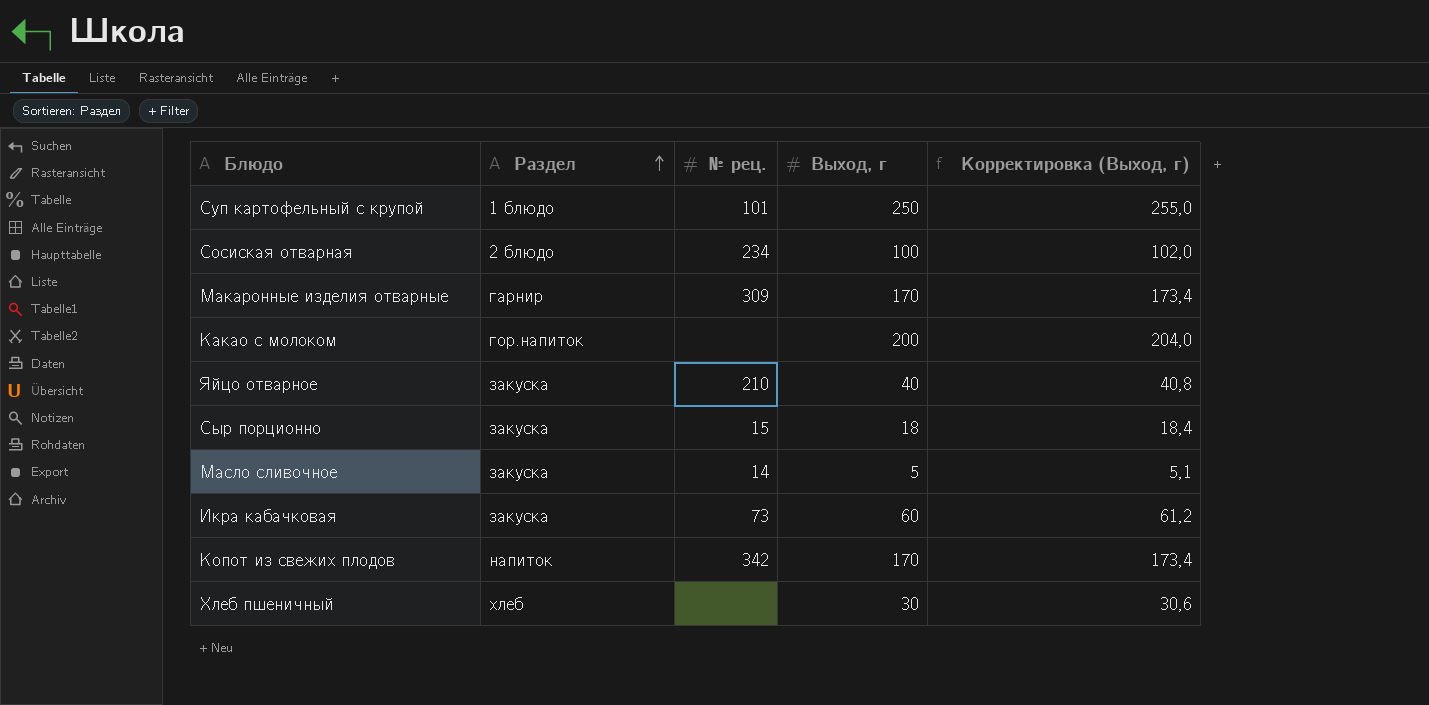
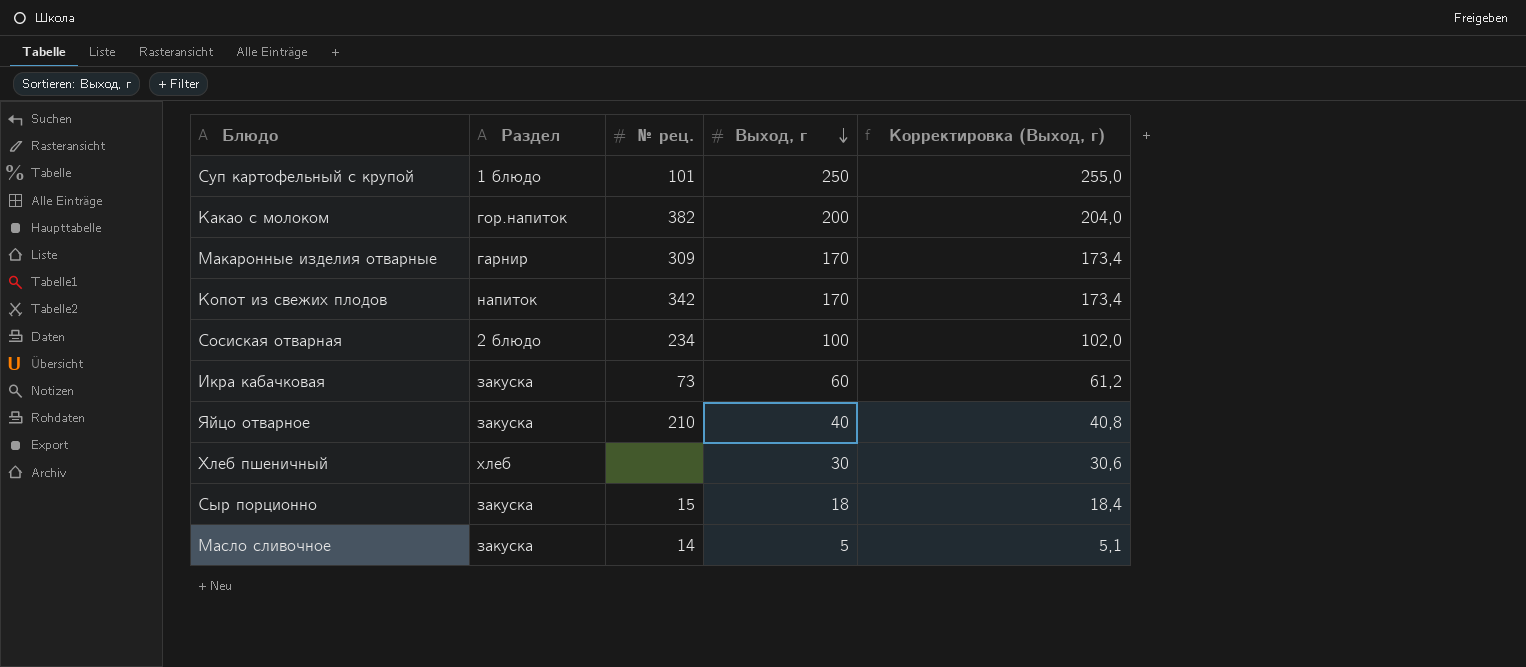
row order: Раздел ascending -> Выход, г descending
Какао с молоком | № рец.: none -> 382

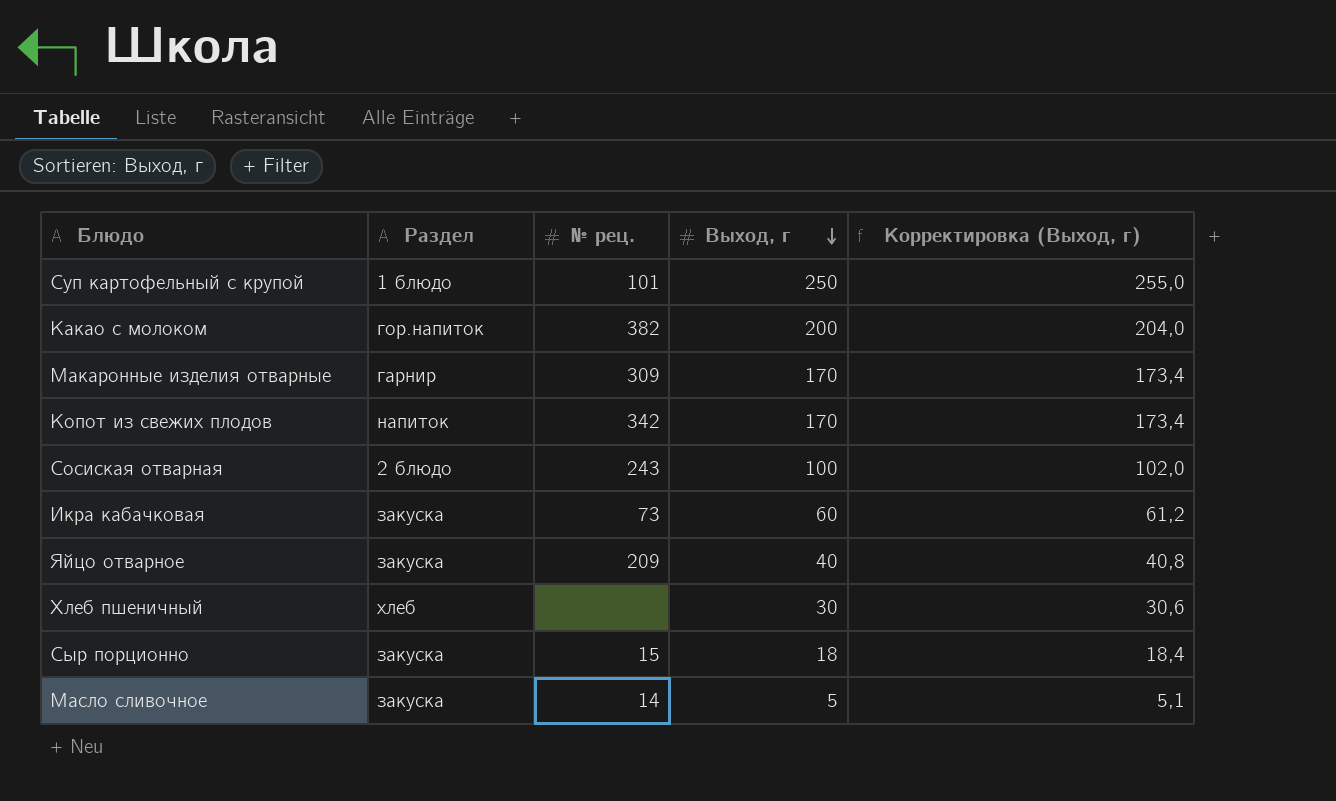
Сосиская отварная | № рец.: 234 -> 243
Яйцо отварное | № рец.: 210 -> 209

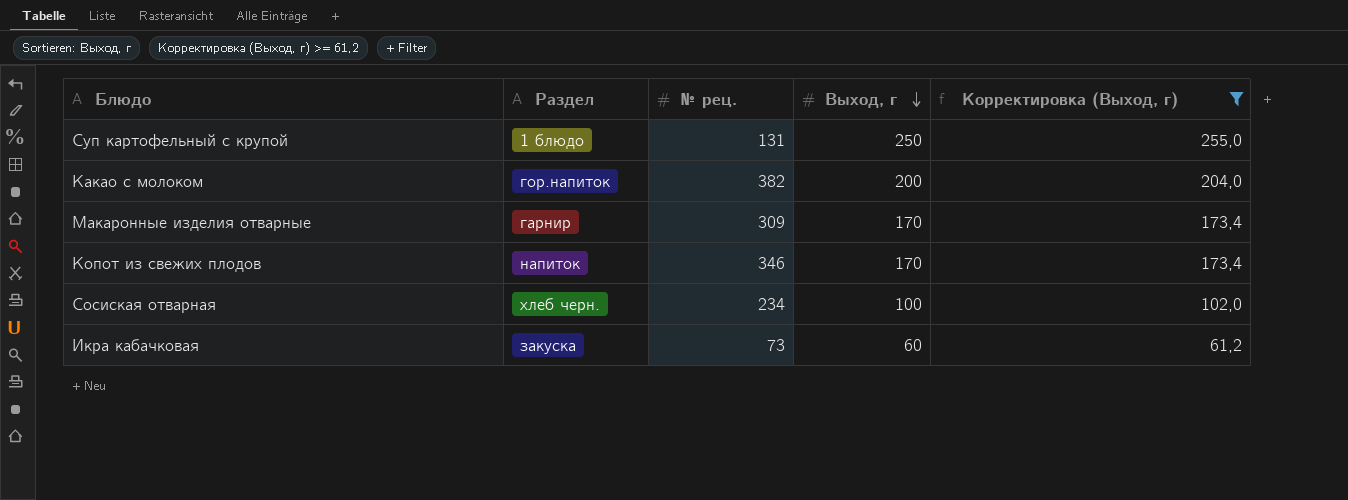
filter: none -> Корректировка (Выход, г) >= 61,2
Суп картофельный с крупой | № рец.: 101 -> 131
Копот из свежих плодов | № рец.: 342 -> 346
Сосиская отварная | Раздел: 2 блюдо -> хлеб черн.
Сосиская отварная | № рец.: 243 -> 234

